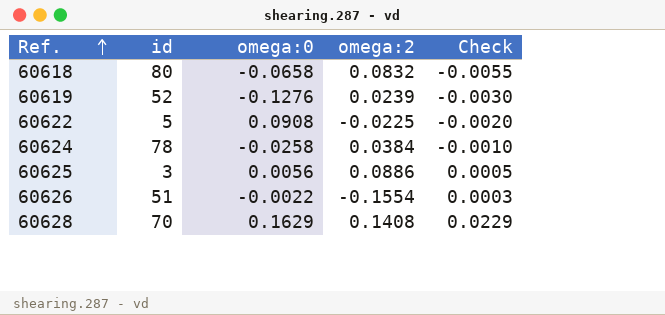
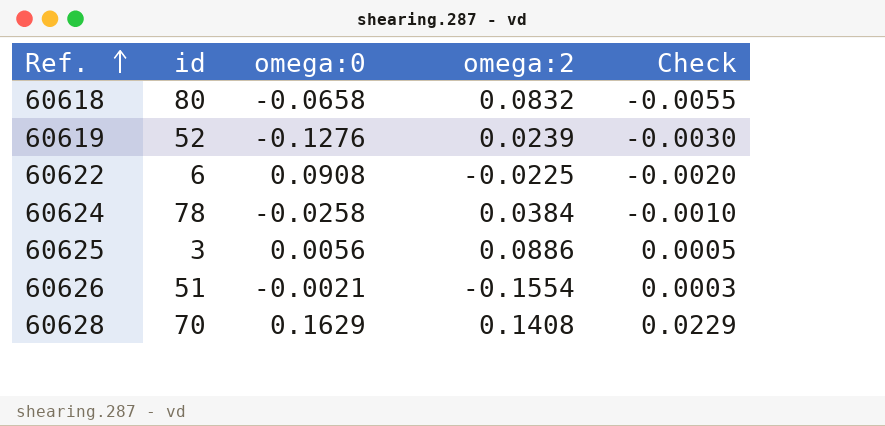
60622 | id: 5 -> 6
60626 | omega:0: -0.0022 -> -0.0021

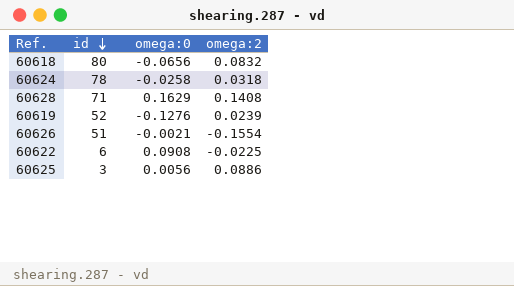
row order: Ref. ascending -> id descending
column Check | formula: [omega:0] * [omega:2] -> none
60618 | omega:0: -0.0658 -> -0.0656
60624 | omega:2: 0.0384 -> 0.0318
60628 | id: 70 -> 71

